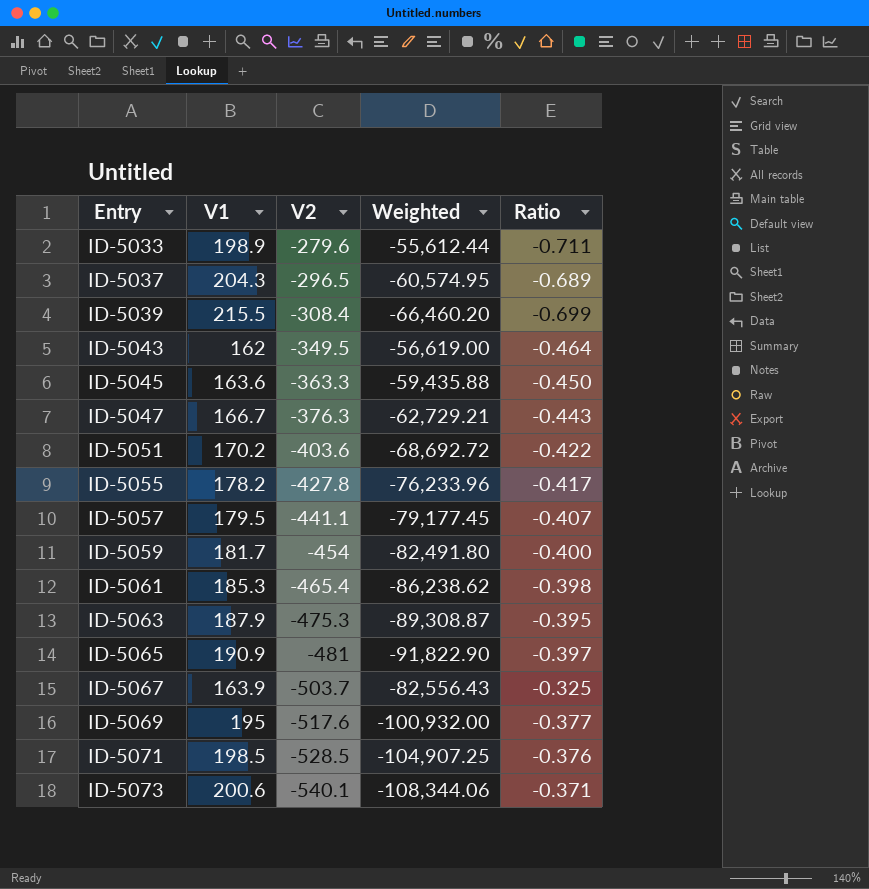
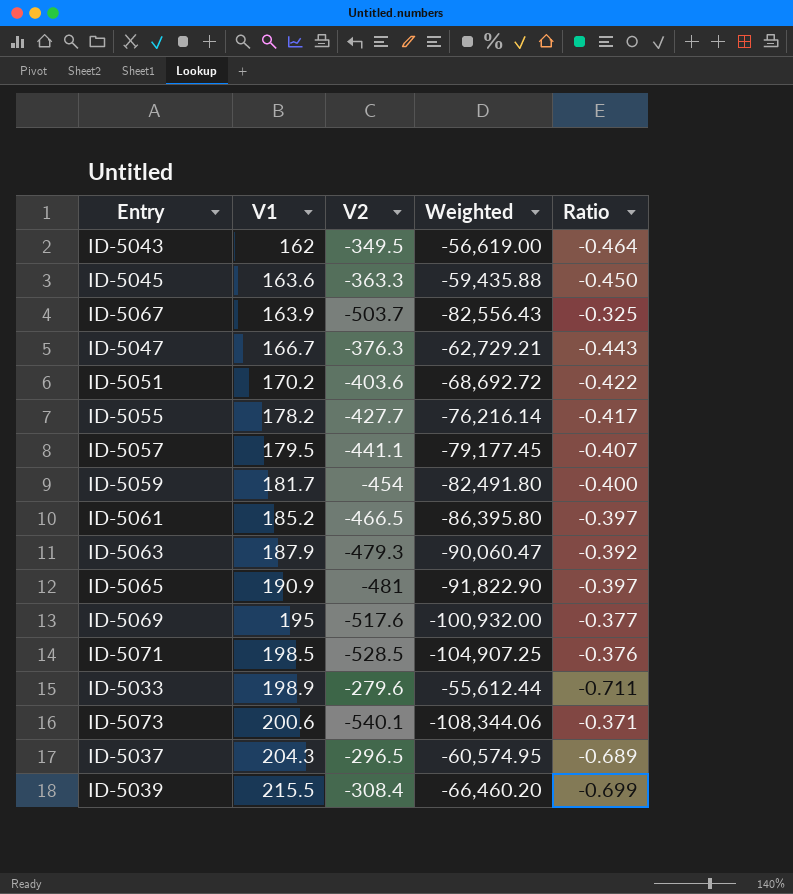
row order: Entry ascending -> V1 ascending
ID-5055 | V2: -427.8 -> -427.7
ID-5055 | Weighted: -76,233.96 -> -76,216.14
ID-5061 | V1: 185.3 -> 185.2
ID-5061 | V2: -465.4 -> -466.5
ID-5061 | Weighted: -86,238.62 -> -86,395.80
ID-5061 | Ratio: -0.398 -> -0.397
ID-5063 | V2: -475.3 -> -479.3
ID-5063 | Weighted: -89,308.87 -> -90,060.47
ID-5063 | Ratio: -0.395 -> -0.392

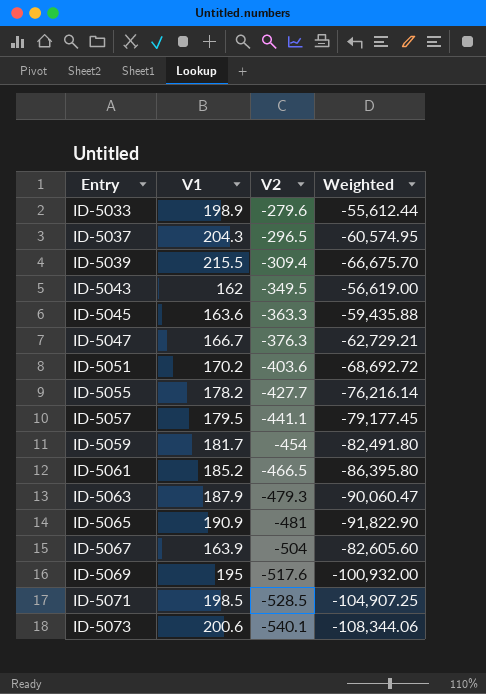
row order: V1 ascending -> Entry ascending
column Ratio | formula: [V1] / [V2] -> none
ID-5039 | V2: -308.4 -> -309.4
ID-5039 | Weighted: -66,460.20 -> -66,675.70
ID-5067 | V2: -503.7 -> -504
ID-5067 | Weighted: -82,556.43 -> -82,605.60

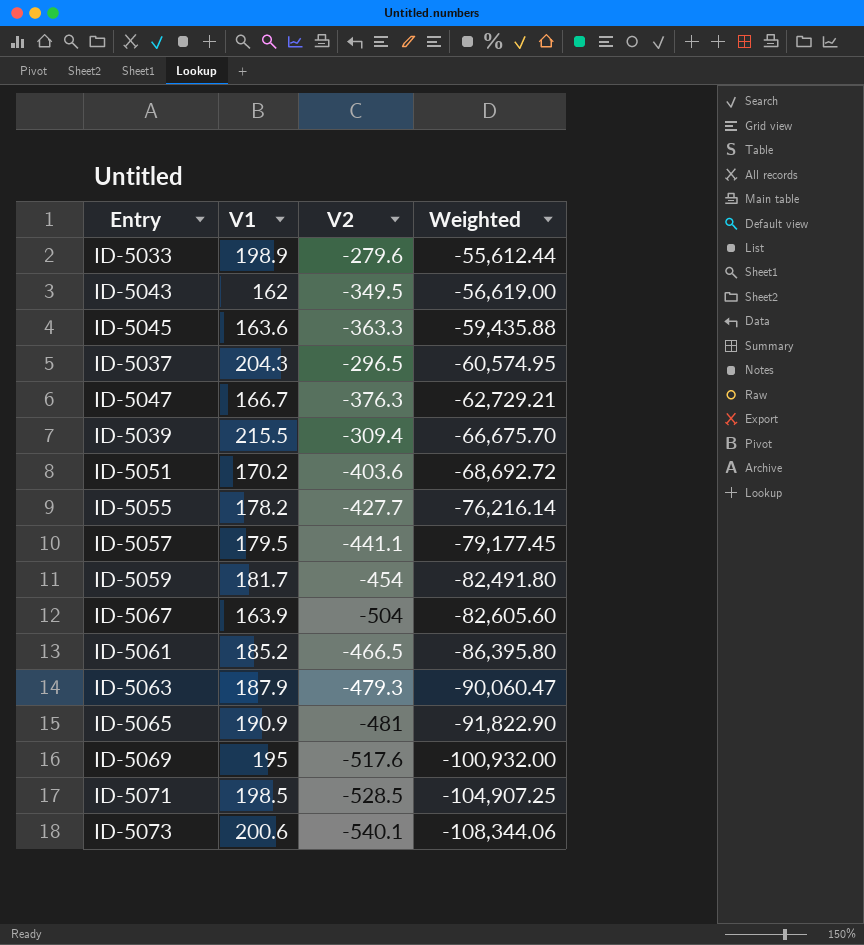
row order: Entry ascending -> Weighted descending

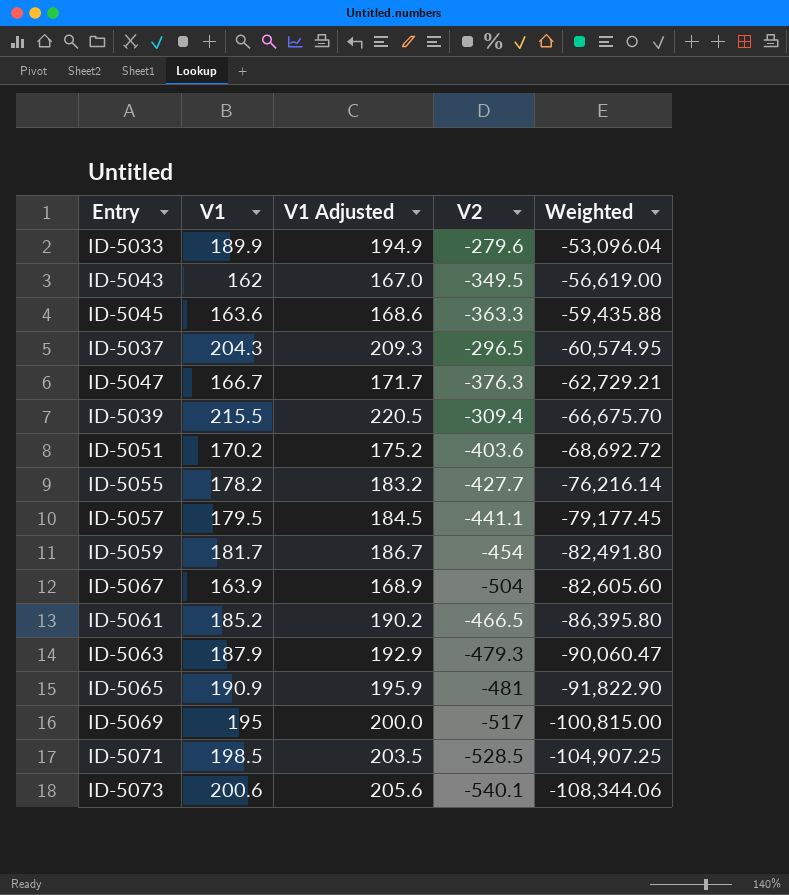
column V1 Adjusted | formula: none -> [V1] + 5
ID-5033 | V1: 198.9 -> 189.9
ID-5033 | Weighted: -55,612.44 -> -53,096.04
ID-5069 | V2: -517.6 -> -517
ID-5069 | Weighted: -100,932.00 -> -100,815.00

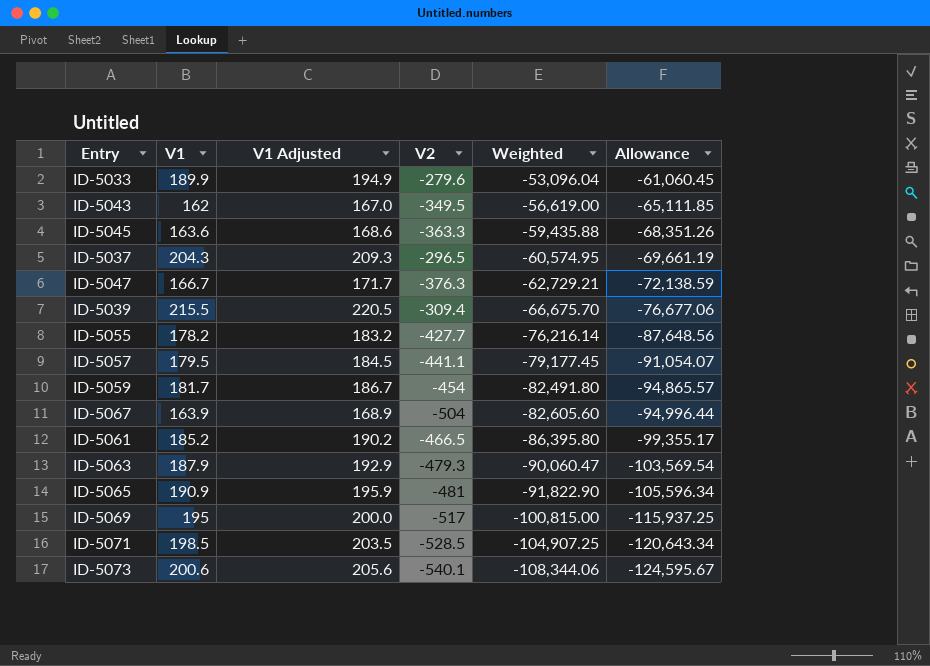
column Allowance | formula: none -> [Weighted] * 1.15
row ID-5051: 170.2 | 175.2 | -403.6 | -68,692.72 -> none

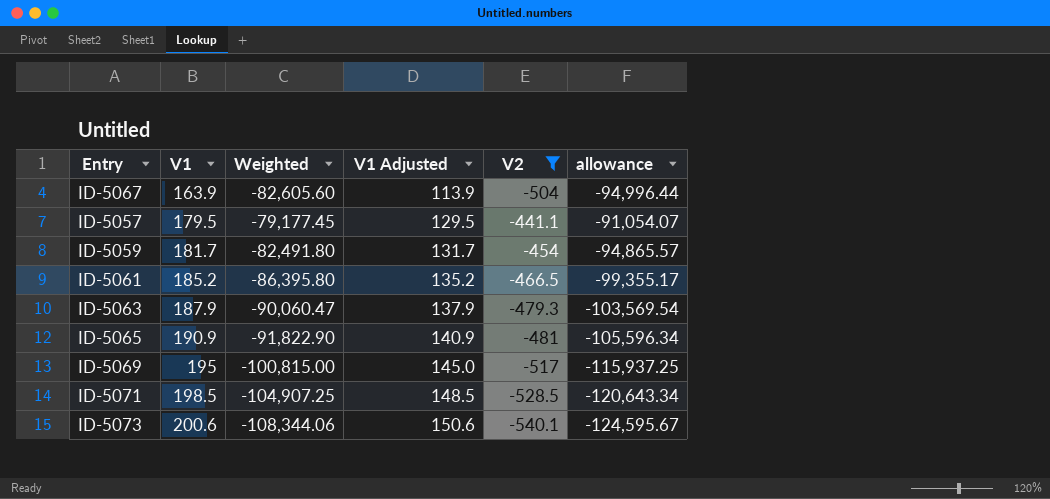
filter: none -> V2 <= -441.1
row order: Weighted descending -> V1 ascending
column Weighted | position: 5 -> 3
column V1 Adjusted | formula: [V1] + 5 -> [V1] - 50
column name: Allowance -> allowance

